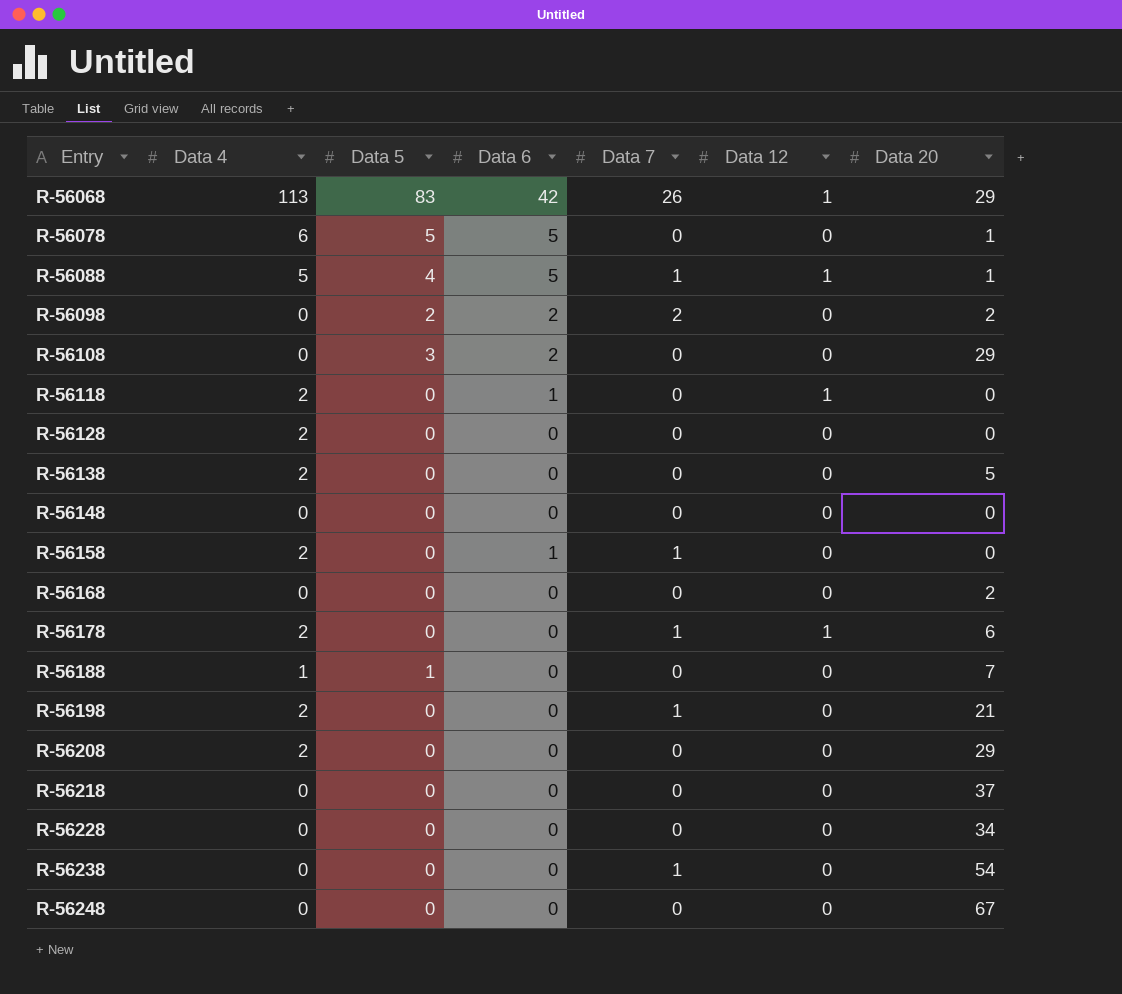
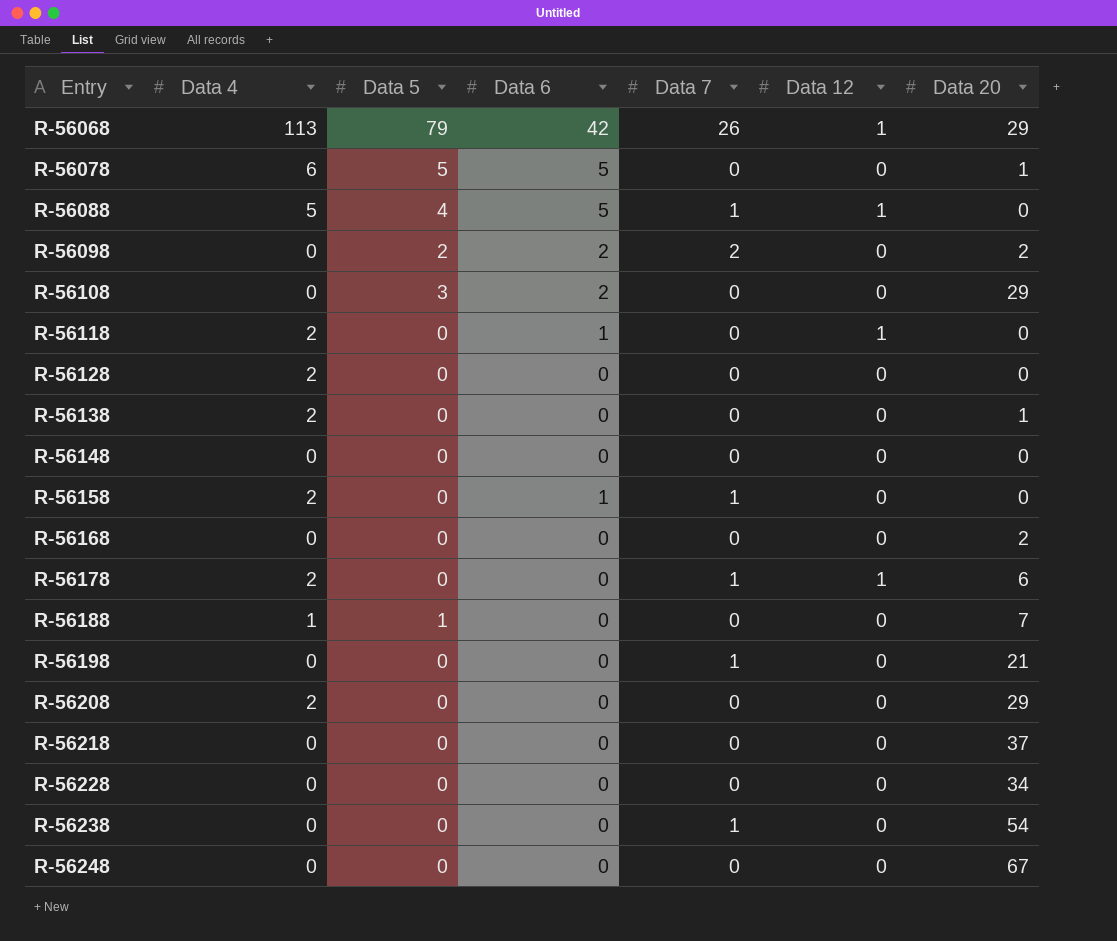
R-56068 | Data 5: 83 -> 79
R-56088 | Data 20: 1 -> 0
R-56138 | Data 20: 5 -> 1
R-56198 | Data 4: 2 -> 0

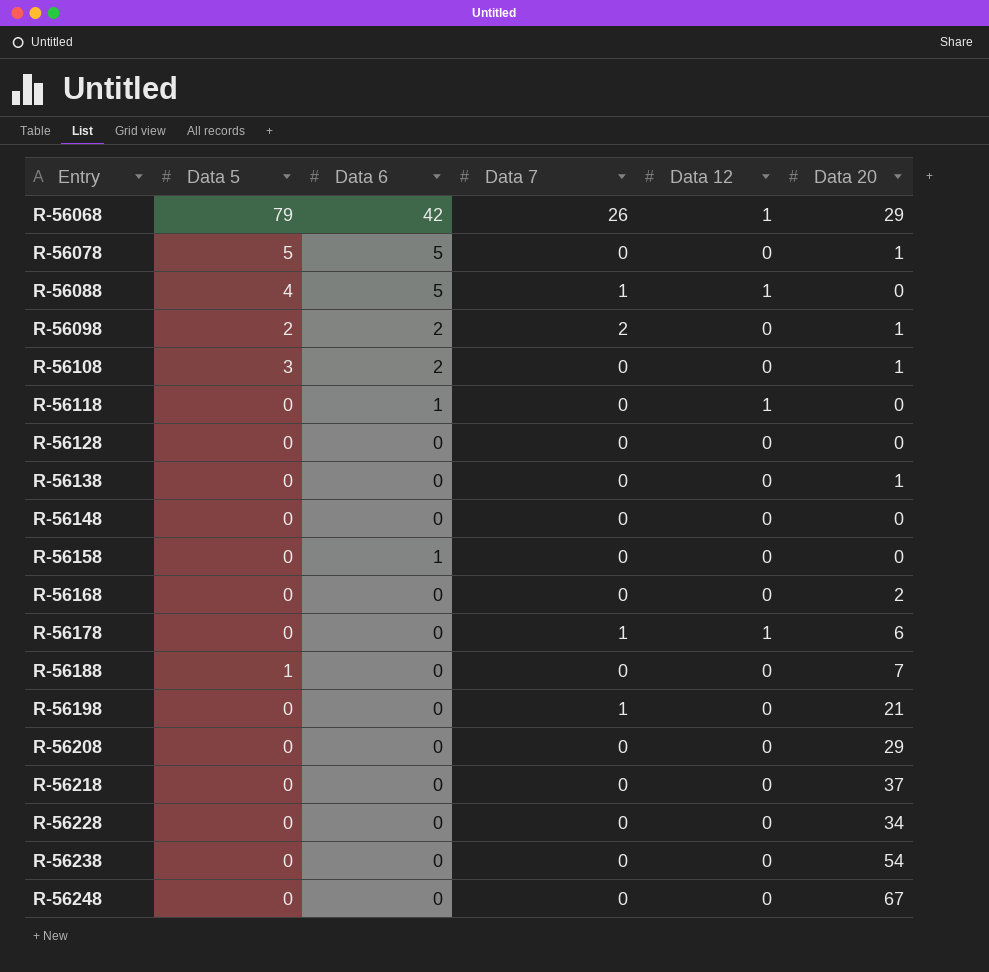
column Data 4 | position: 2 -> none
R-56098 | Data 20: 2 -> 1
R-56108 | Data 20: 29 -> 1
R-56158 | Data 7: 1 -> 0
R-56238 | Data 7: 1 -> 0

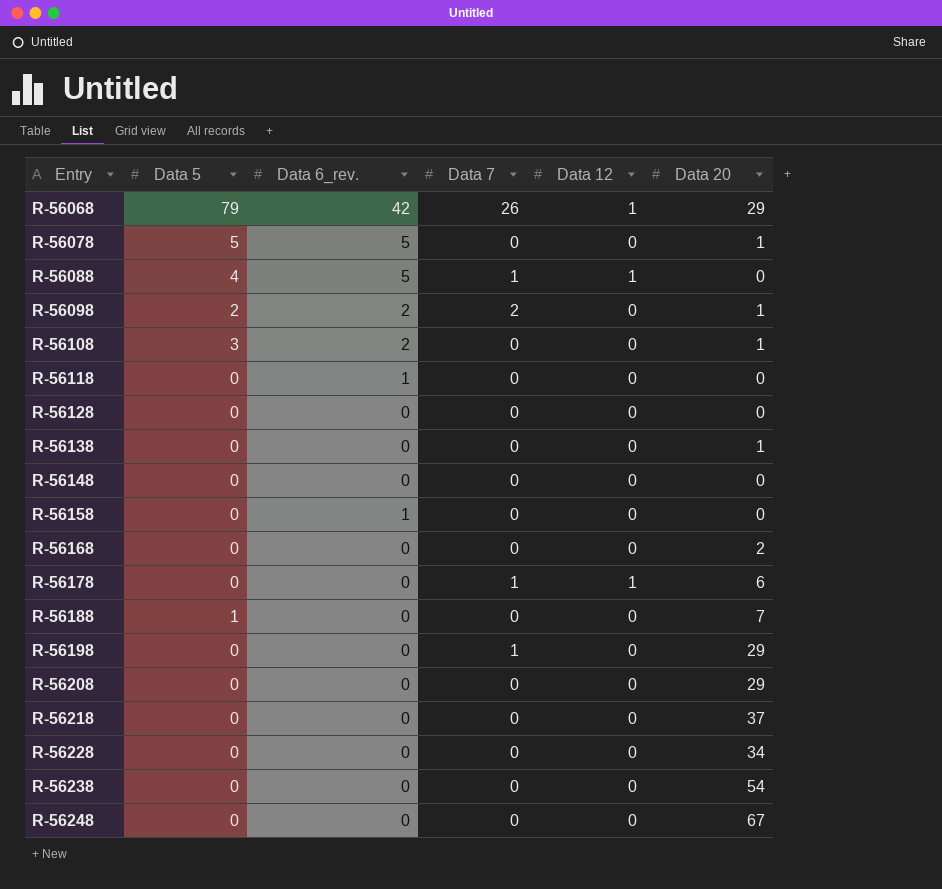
column name: Data 6 -> Data 6_rev.
R-56118 | Data 12: 1 -> 0
R-56198 | Data 20: 21 -> 29

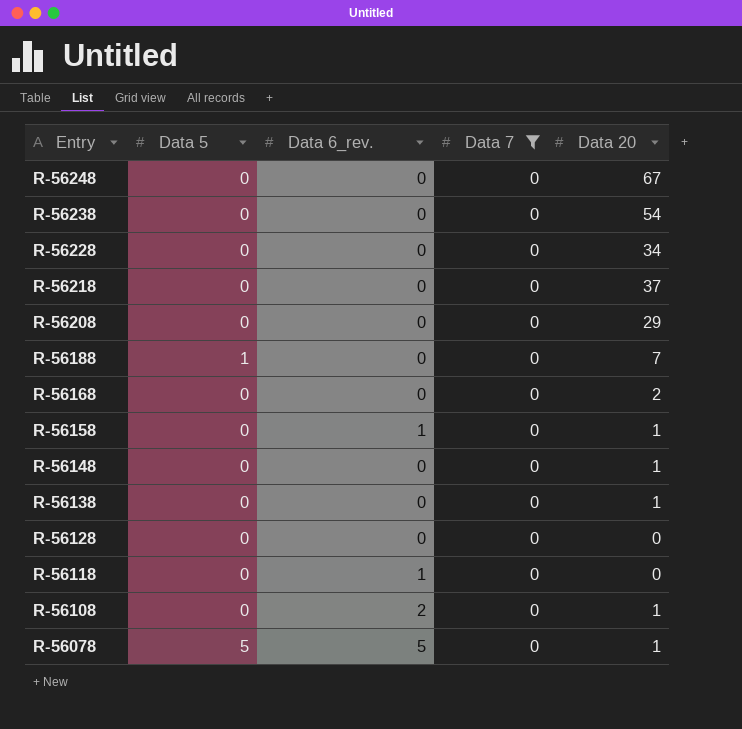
filter: none -> Data 7 = 0
row order: Entry ascending -> Entry descending
column Data 12 | position: 5 -> none
R-56158 | Data 20: 0 -> 1
R-56148 | Data 20: 0 -> 1
R-56108 | Data 5: 3 -> 0

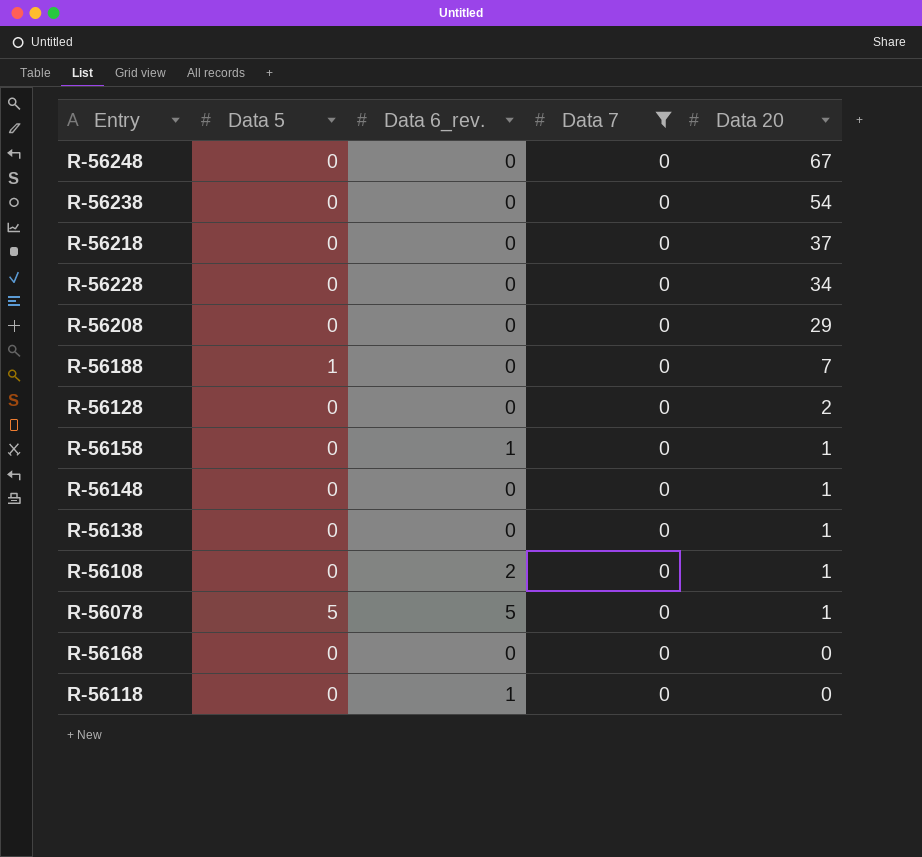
row order: Entry descending -> Data 20 descending
R-56128 | Data 20: 0 -> 2
R-56168 | Data 20: 2 -> 0

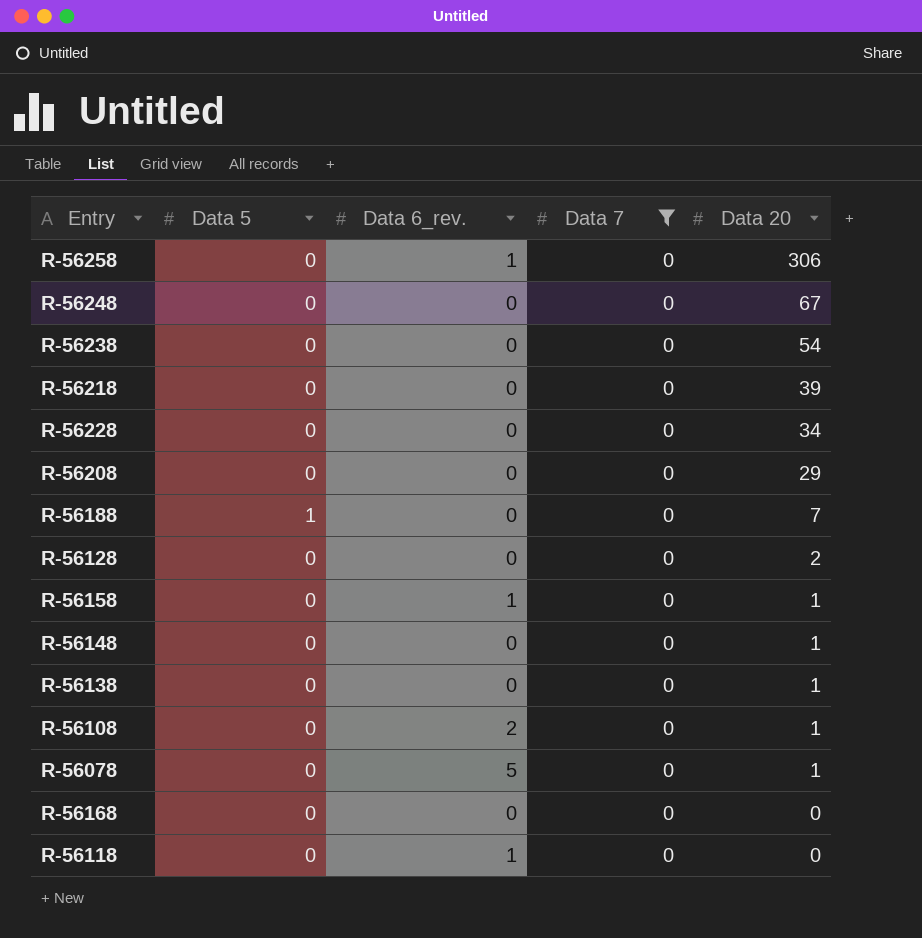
row R-56258: none -> 0 | 1 | 0 | 306
R-56218 | Data 20: 37 -> 39
R-56078 | Data 5: 5 -> 0

